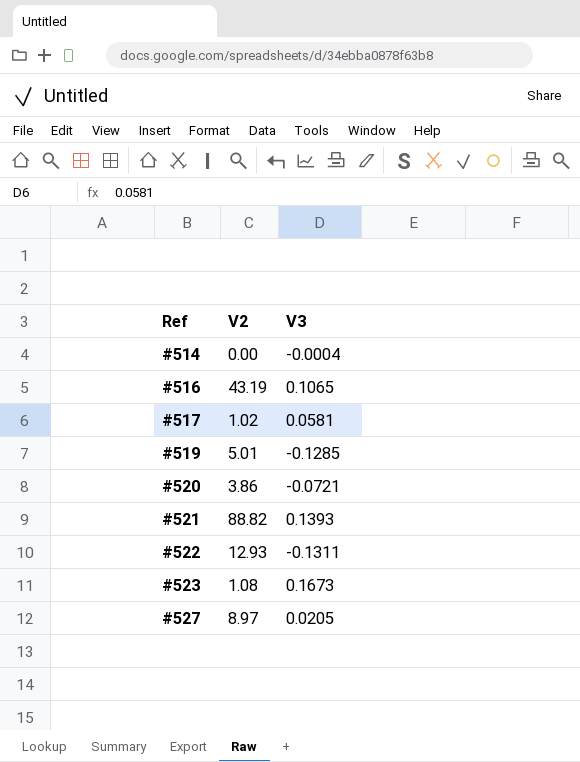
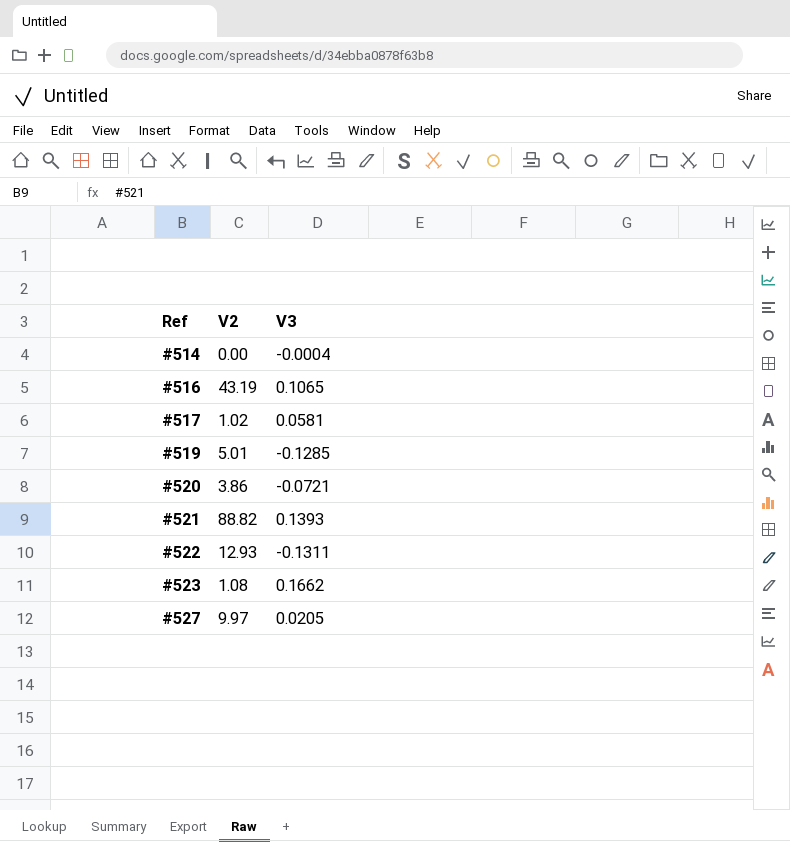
#523 | V3: 0.1673 -> 0.1662
#527 | V2: 8.97 -> 9.97

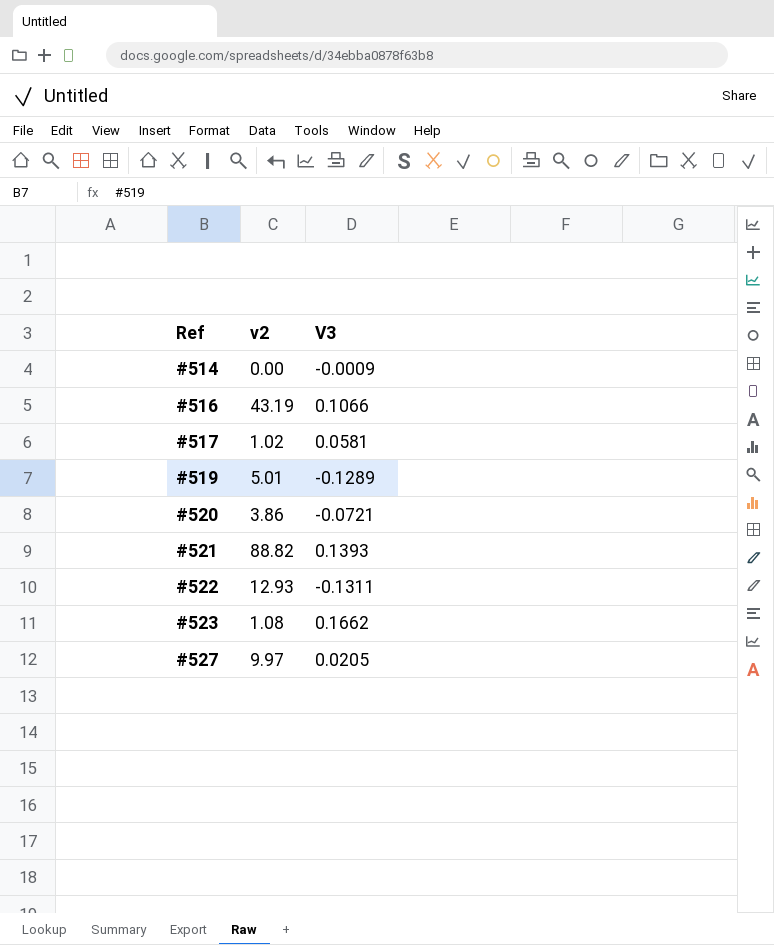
column name: V2 -> v2
#514 | V3: -0.0004 -> -0.0009
#516 | V3: 0.1065 -> 0.1066
#519 | V3: -0.1285 -> -0.1289

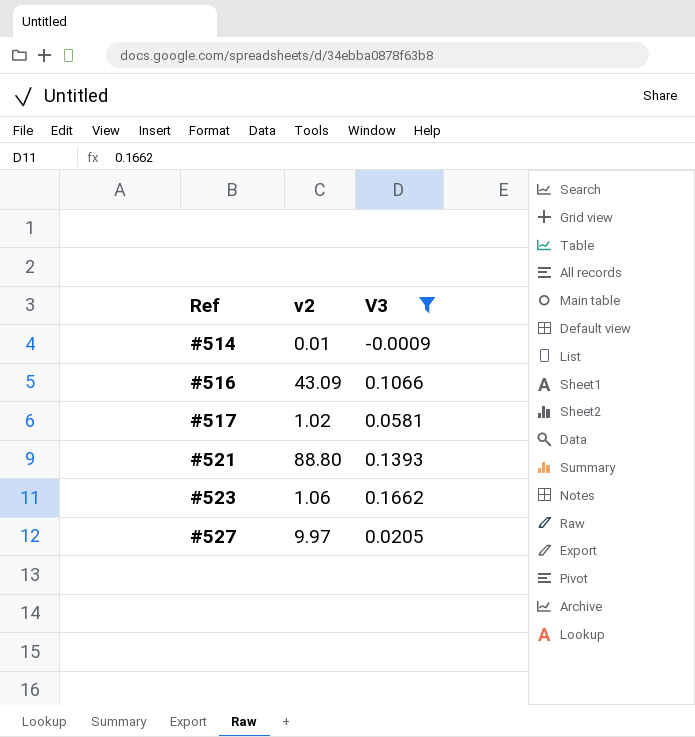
filter: none -> V3 >= -0.0009
#514 | v2: 0.00 -> 0.01
#516 | v2: 43.19 -> 43.09
#521 | v2: 88.82 -> 88.80
#523 | v2: 1.08 -> 1.06

